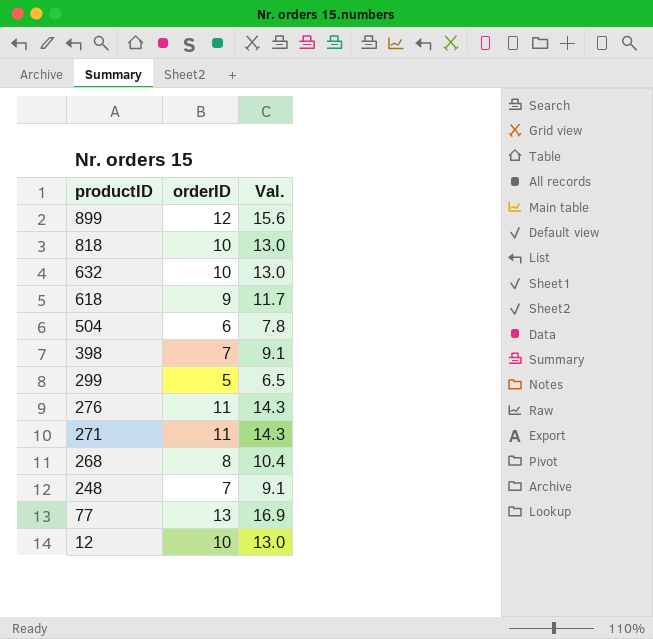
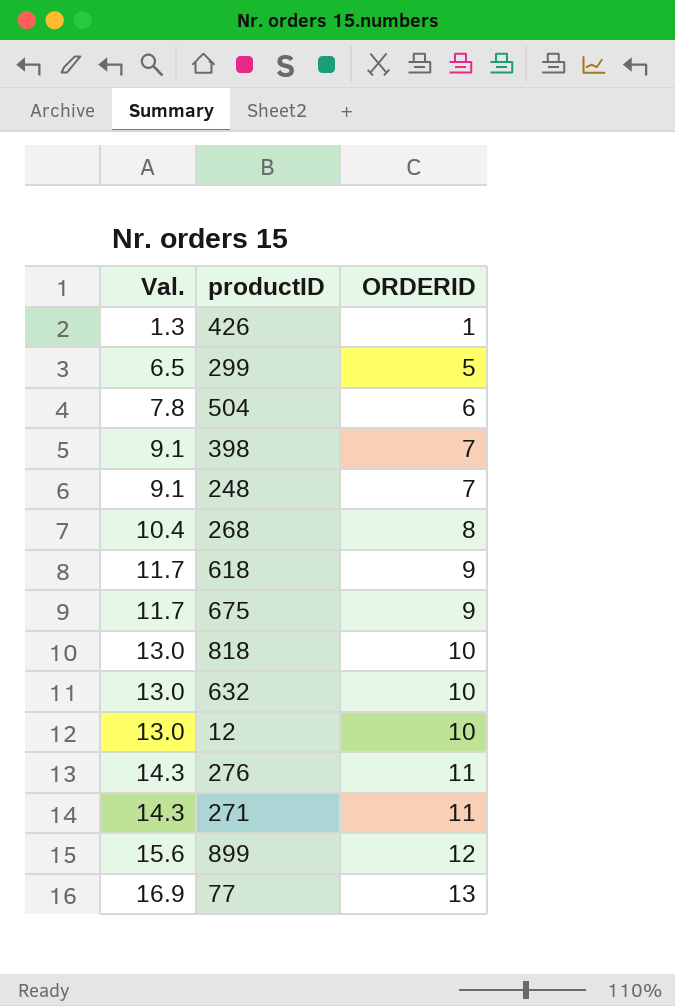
row order: productID descending -> Val. ascending
column Val. | position: 3 -> 1
column name: orderID -> ORDERID
row 426: none -> 1.3 | 1
row 675: none -> 11.7 | 9

